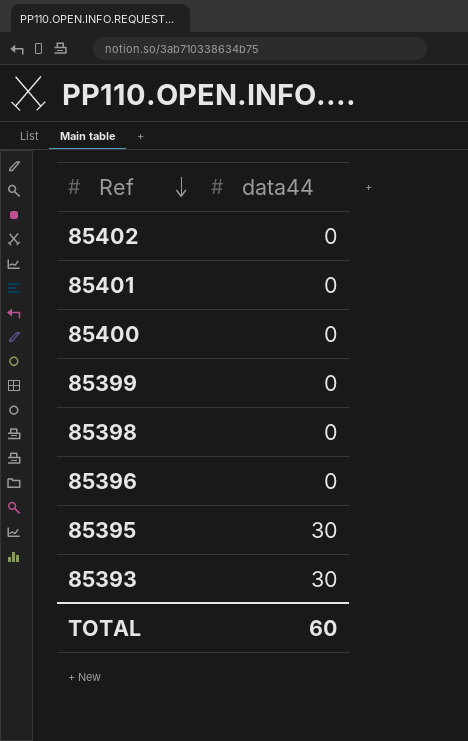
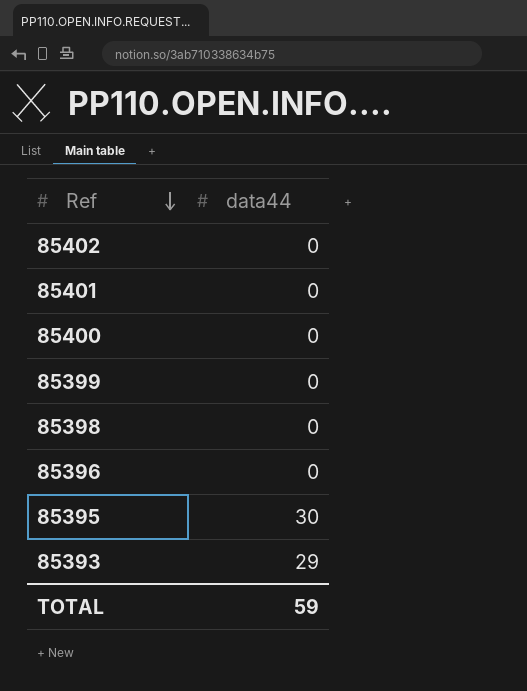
85393 | data44: 30 -> 29
TOTAL | data44: 60 -> 59

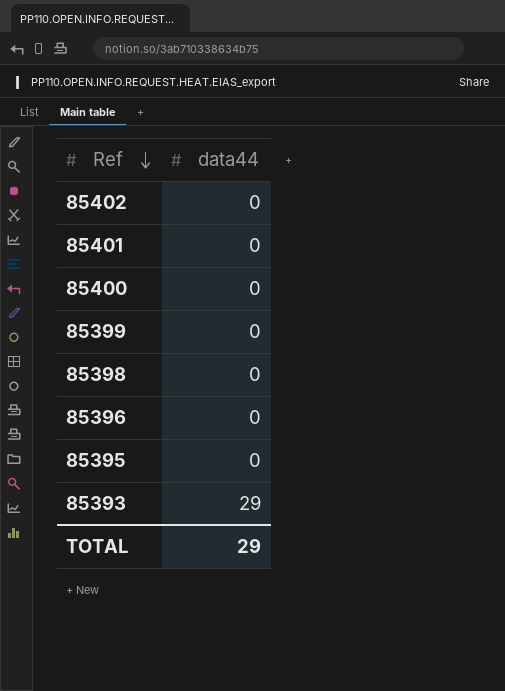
85395 | data44: 30 -> 0
TOTAL | data44: 59 -> 29

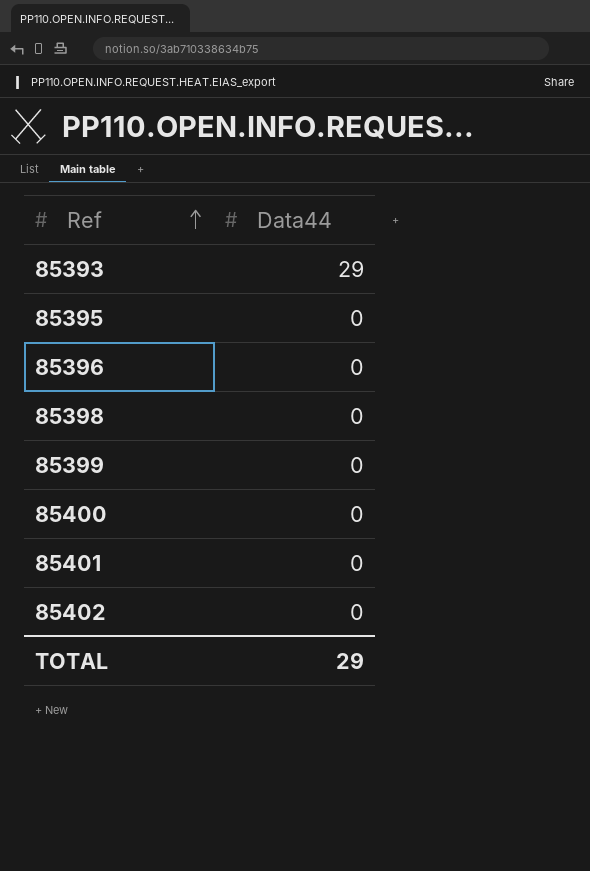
row order: Ref descending -> Ref ascending
column name: data44 -> Data44

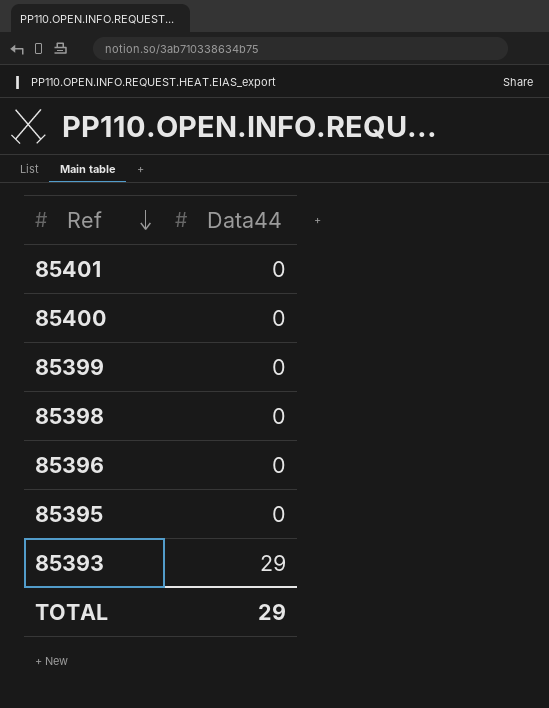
row order: Ref ascending -> Ref descending
row 85402: 0 -> none

